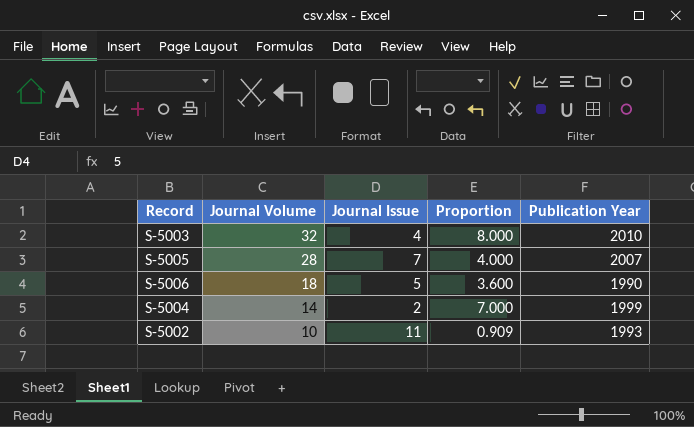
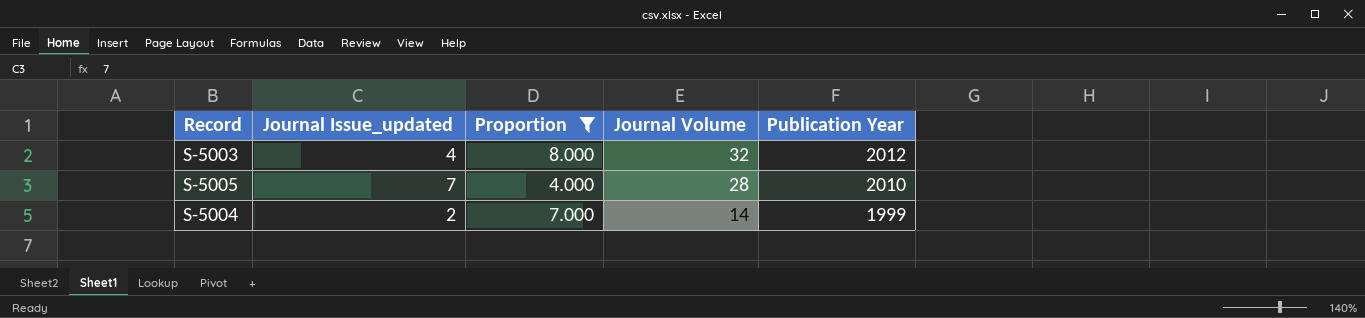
filter: none -> Proportion >= 4.000
column name: Journal Issue -> Journal Issue_updated
column Journal Volume | position: 2 -> 4
S-5003 | Publication Year: 2010 -> 2012
S-5005 | Publication Year: 2007 -> 2010

